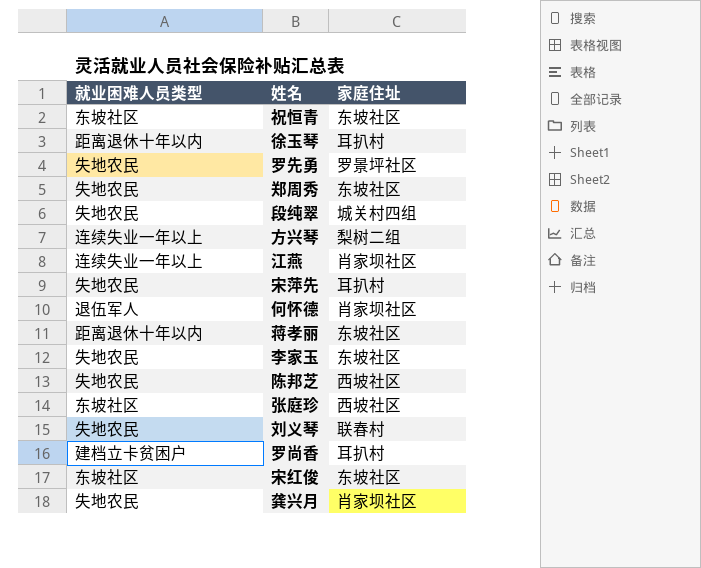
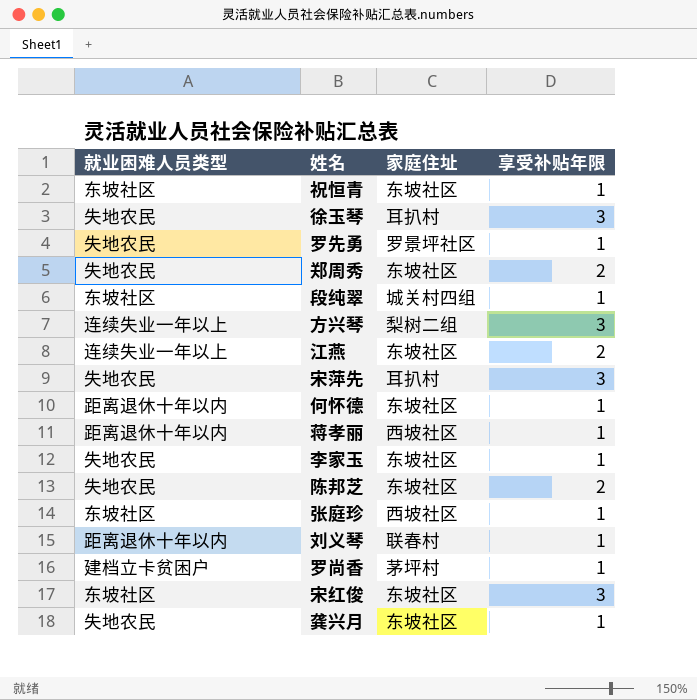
column 享受补贴年限 | position: none -> 4
徐玉琴 | 就业困难人员类型: 距离退休十年以内 -> 失地农民
段纯翠 | 就业困难人员类型: 失地农民 -> 东坡社区
江燕 | 家庭住址: 肖家坝社区 -> 东坡社区
何怀德 | 就业困难人员类型: 退伍军人 -> 距离退休十年以内
何怀德 | 家庭住址: 肖家坝社区 -> 东坡社区
蒋孝丽 | 家庭住址: 东坡社区 -> 西坡社区
陈邦芝 | 家庭住址: 西坡社区 -> 东坡社区
刘义琴 | 就业困难人员类型: 失地农民 -> 距离退休十年以内
罗尚香 | 家庭住址: 耳扒村 -> 茅坪村
龚兴月 | 家庭住址: 肖家坝社区 -> 东坡社区

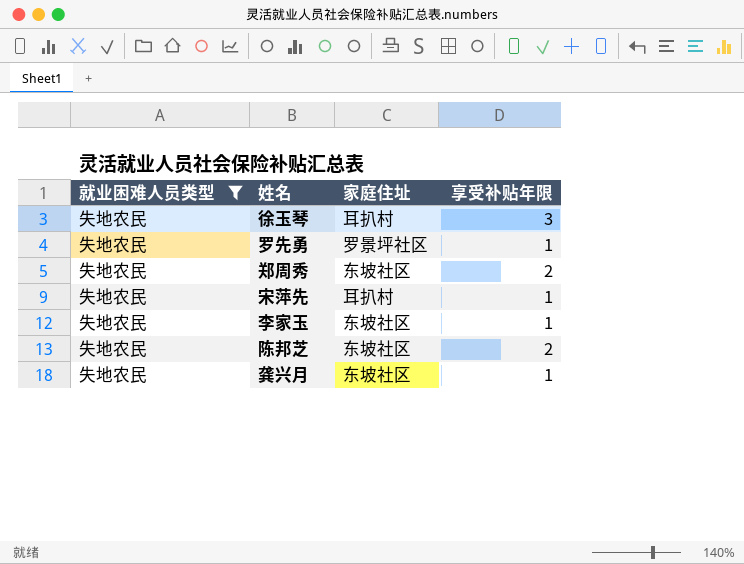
filter: none -> 就业困难人员类型 = 失地农民
宋萍先 | 享受补贴年限: 3 -> 1

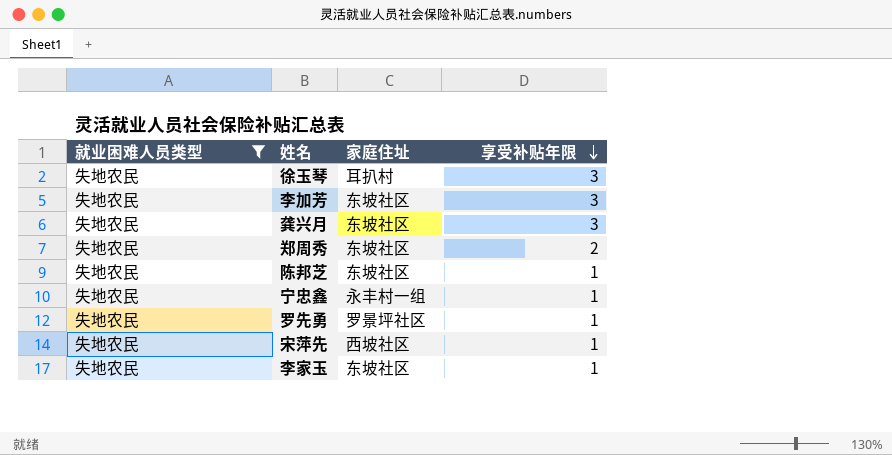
row order: none -> 享受补贴年限 descending
row 李加芳: none -> 失地农民 | 东坡社区 | 3
龚兴月 | 享受补贴年限: 1 -> 3
陈邦芝 | 享受补贴年限: 2 -> 1
row 宁忠鑫: none -> 失地农民 | 永丰村一组 | 1
宋萍先 | 家庭住址: 耳扒村 -> 西坡社区

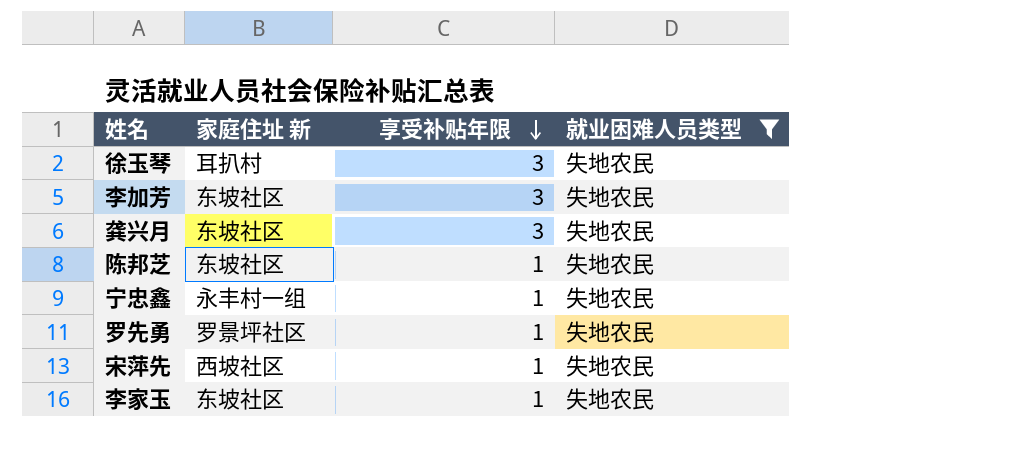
column name: 家庭住址 -> 家庭住址 新
column 就业困难人员类型 | position: 1 -> 4
row 郑周秀: 失地农民 | 东坡社区 | 2 -> none

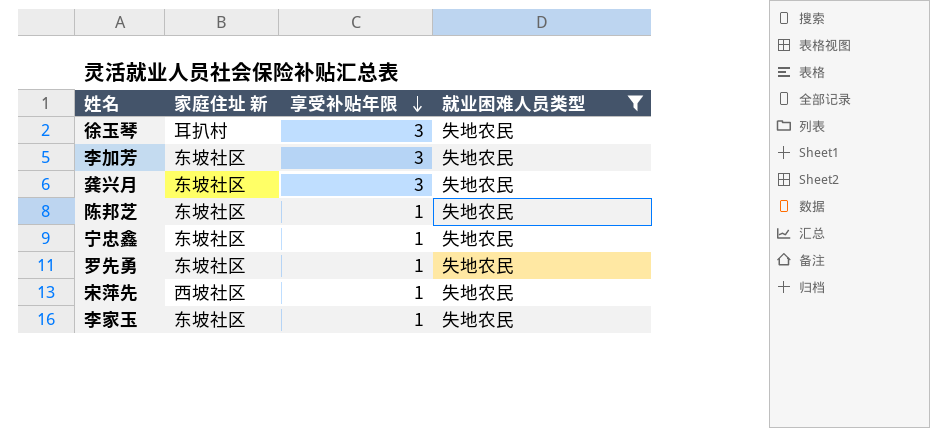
宁忠鑫 | 家庭住址 新: 永丰村一组 -> 东坡社区
罗先勇 | 家庭住址 新: 罗景坪社区 -> 东坡社区

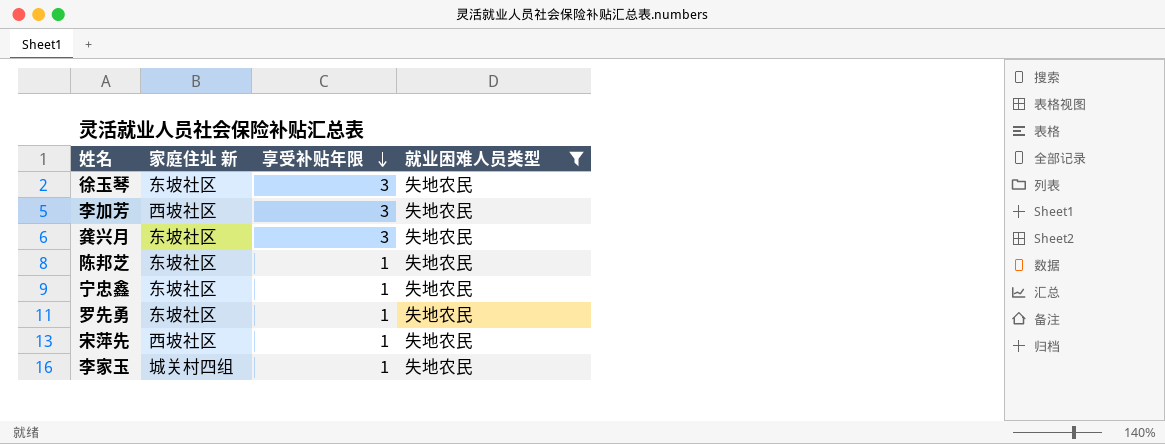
徐玉琴 | 家庭住址 新: 耳扒村 -> 东坡社区
李加芳 | 家庭住址 新: 东坡社区 -> 西坡社区
李家玉 | 家庭住址 新: 东坡社区 -> 城关村四组

